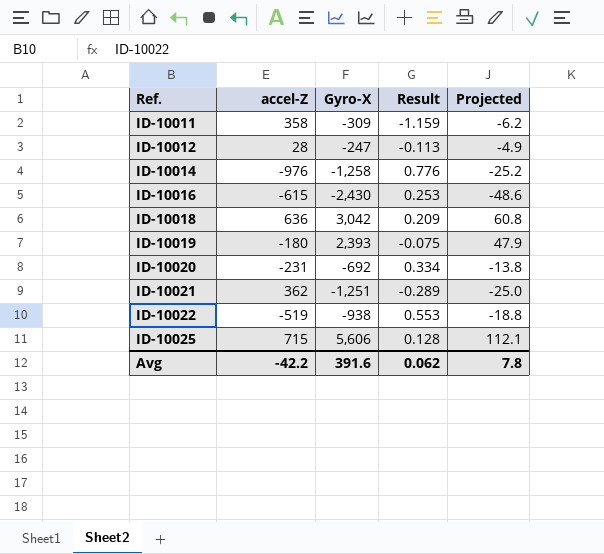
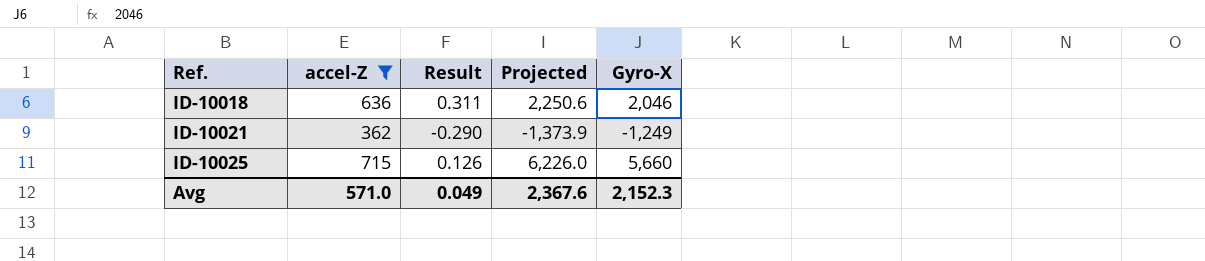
filter: none -> accel-Z >= 362
column Projected | formula: [Gyro-X] * 0.02 -> [Gyro-X] * 1.1
column Gyro-X | position: 3 -> 5
ID-10018 | Result: 0.209 -> 0.311
ID-10018 | Gyro-X: 3,042 -> 2,046
ID-10021 | Result: -0.289 -> -0.290
ID-10021 | Gyro-X: -1,251 -> -1,249
ID-10025 | Result: 0.128 -> 0.126
ID-10025 | Gyro-X: 5,606 -> 5,660
Avg | accel-Z: -42.2 -> 571.0
Avg | Result: 0.062 -> 0.049
Avg | Projected: 7.8 -> 2,367.6
Avg | Gyro-X: 391.6 -> 2,152.3

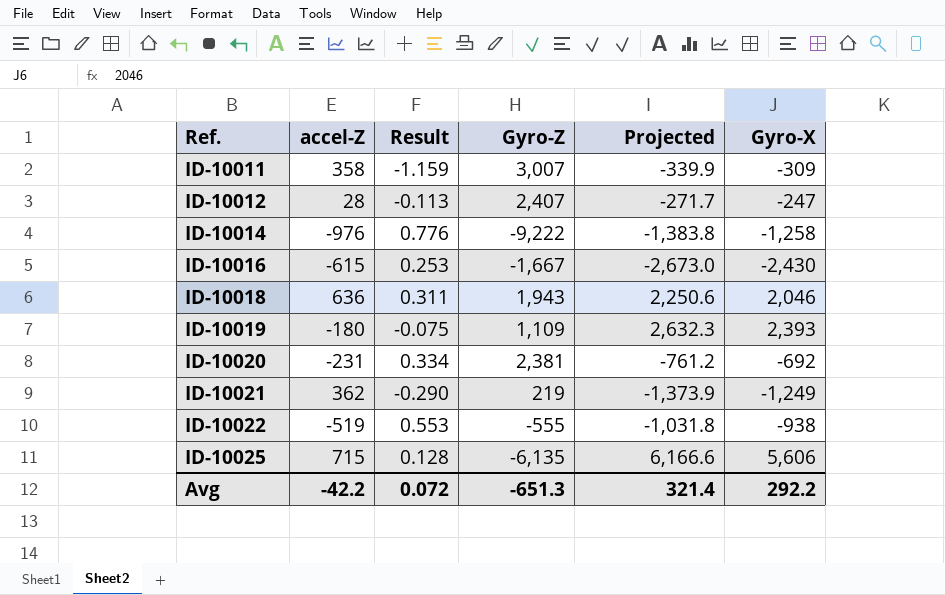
filter: accel-Z >= 362 -> none
column Gyro-Z | position: none -> 4
ID-10025 | Result: 0.126 -> 0.128
ID-10025 | Projected: 6,226.0 -> 6,166.6
ID-10025 | Gyro-X: 5,660 -> 5,606
Avg | accel-Z: 571.0 -> -42.2
Avg | Result: 0.049 -> 0.072
Avg | Projected: 2,367.6 -> 321.4
Avg | Gyro-X: 2,152.3 -> 292.2

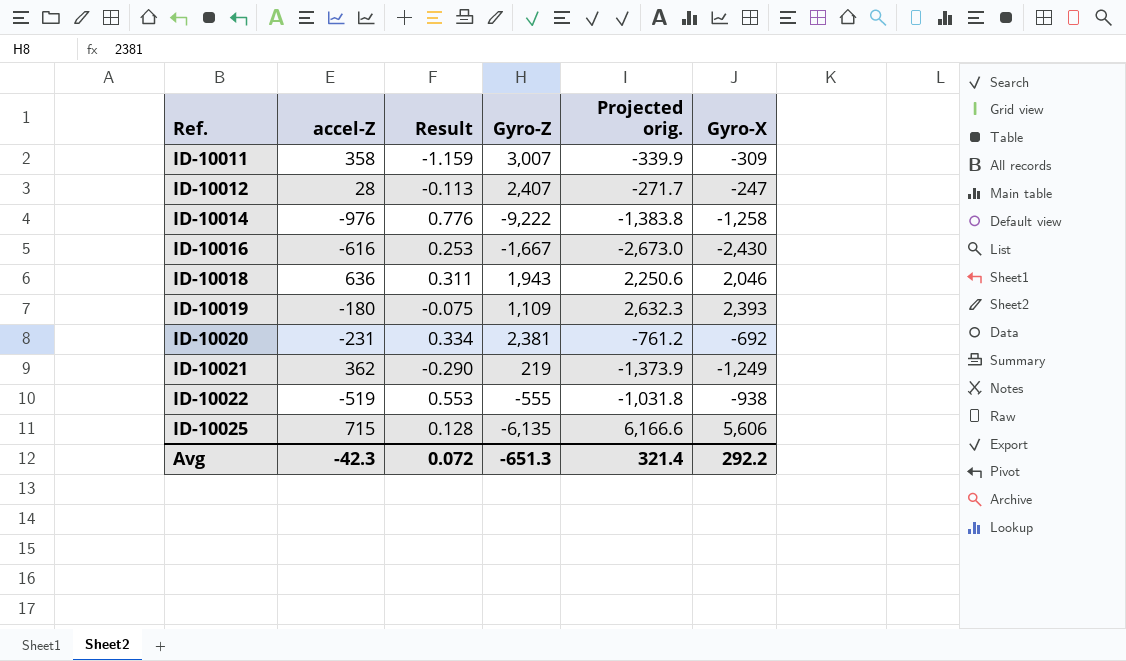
column name: Projected -> Projected orig.
ID-10016 | accel-Z: -615 -> -616
Avg | accel-Z: -42.2 -> -42.3

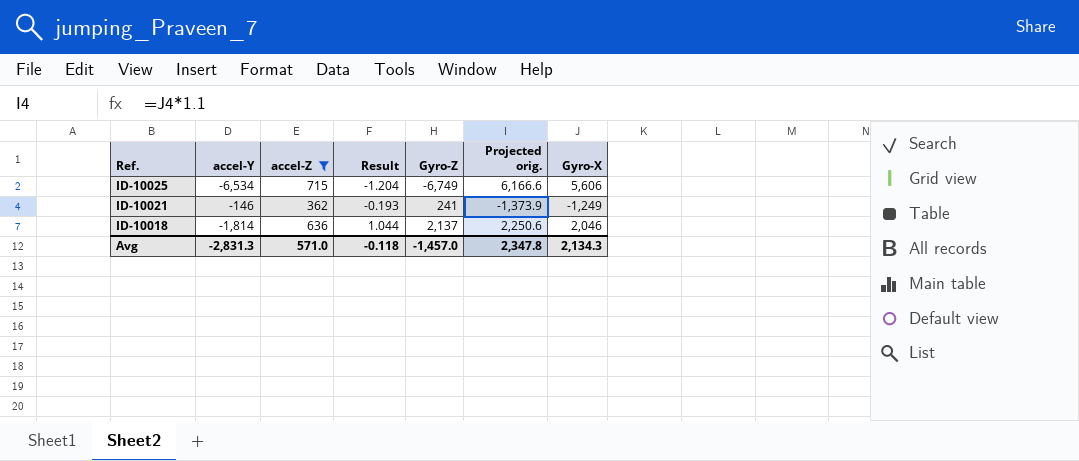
filter: none -> accel-Z >= 362
row order: Ref. ascending -> Ref. descending
column accel-Y | position: none -> 2
column Result | formula: [accel-Z] / [Gyro-X] -> [Gyro-Z] / [Gyro-X]
ID-10025 | Gyro-Z: -6,135 -> -6,749
ID-10021 | Gyro-Z: 219 -> 241
ID-10018 | Gyro-Z: 1,943 -> 2,137
Avg | accel-Z: -42.3 -> 571.0
Avg | Result: 0.072 -> -0.118
Avg | Gyro-Z: -651.3 -> -1,457.0
Avg | Projected orig.: 321.4 -> 2,347.8
Avg | Gyro-X: 292.2 -> 2,134.3

